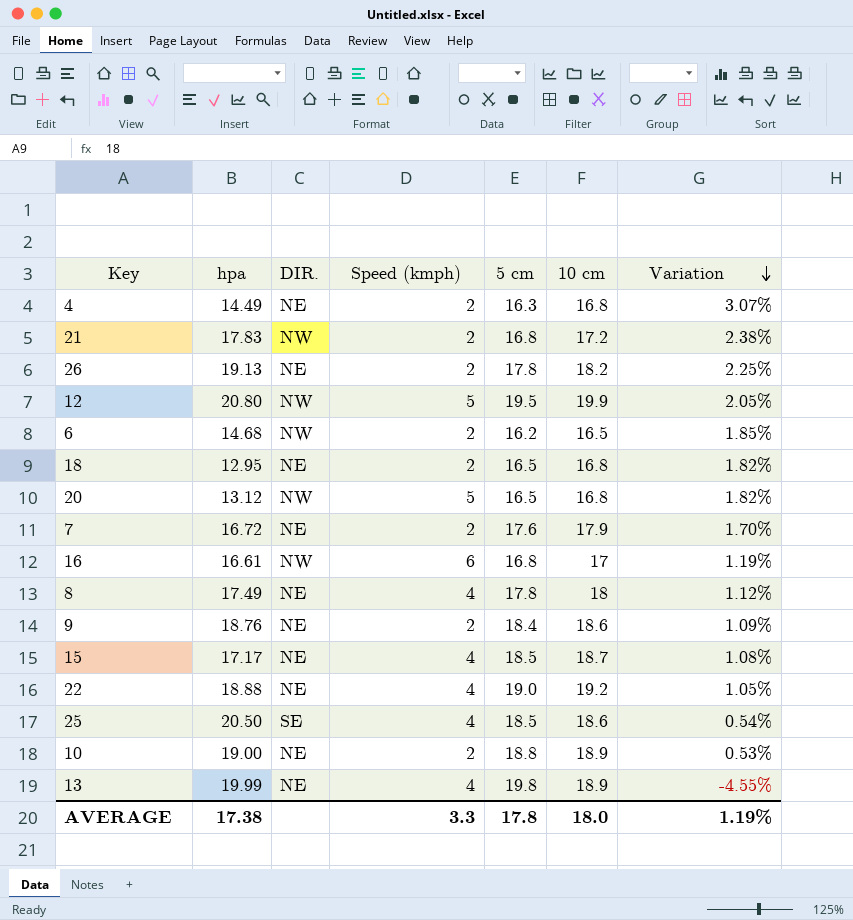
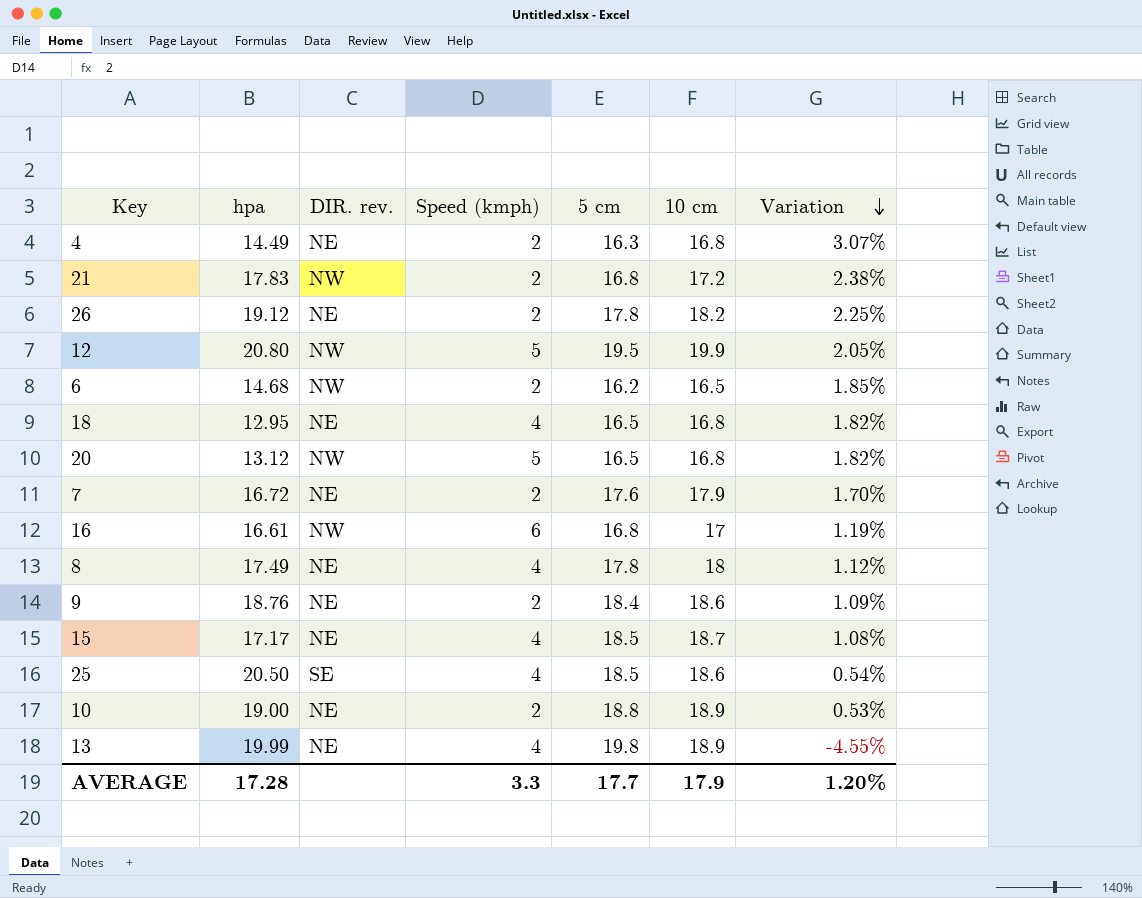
column name: DIR. -> DIR. rev.
row 22: 18.88 | NE | 4 | 19.0 | 19.2 | 1.05% -> none
26 | hpa: 19.13 -> 19.12
18 | Speed (kmph): 2 -> 4
AVERAGE | hpa: 17.38 -> 17.28
AVERAGE | 5 cm: 17.8 -> 17.7
AVERAGE | 10 cm: 18.0 -> 17.9
AVERAGE | Variation: 1.19% -> 1.20%

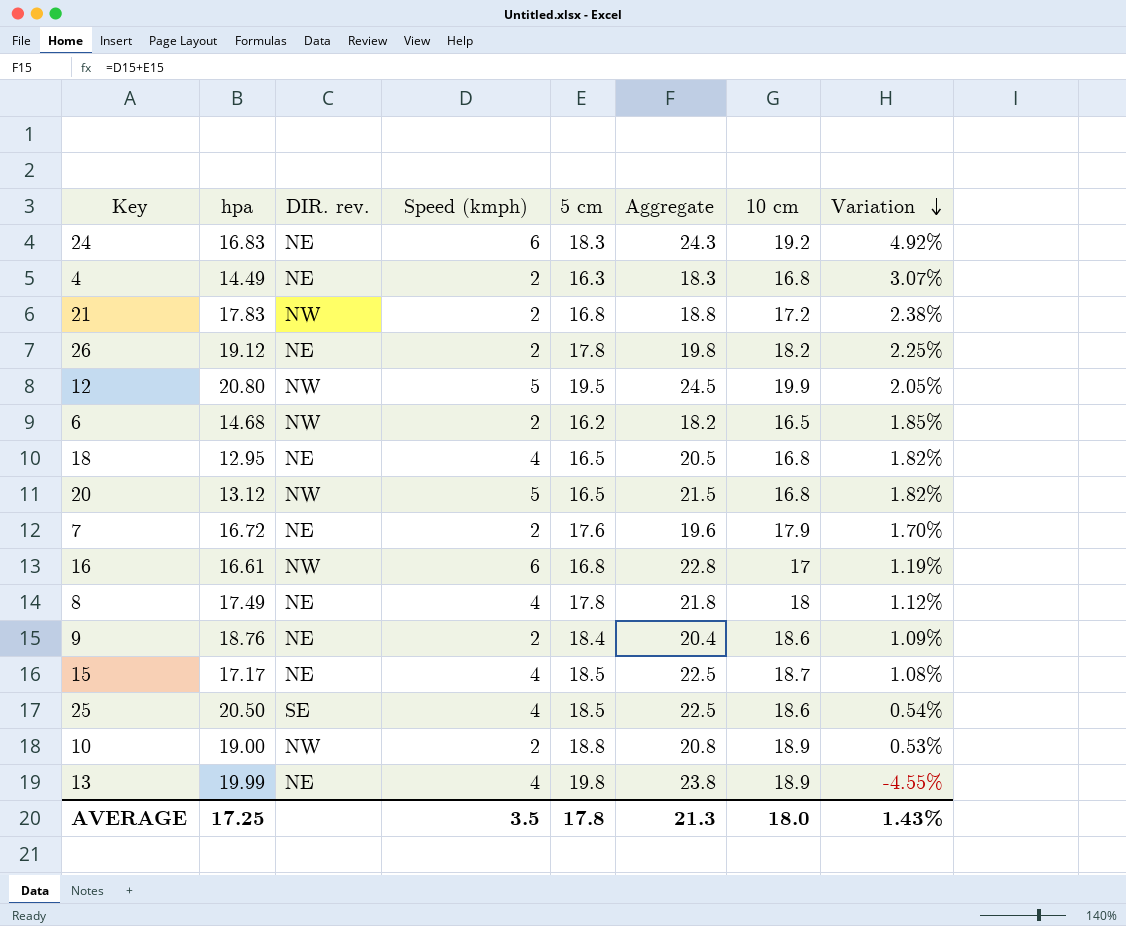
column Aggregate | formula: none -> [Speed (kmph)] + [5 cm]
row 24: none -> 16.83 | NE | 6 | 18.3 | 24.3 | 19.2 | 4.92%
10 | DIR. rev.: NE -> NW
AVERAGE | hpa: 17.28 -> 17.25
AVERAGE | Speed (kmph): 3.3 -> 3.5
AVERAGE | 5 cm: 17.7 -> 17.8
AVERAGE | 10 cm: 17.9 -> 18.0
AVERAGE | Variation: 1.20% -> 1.43%

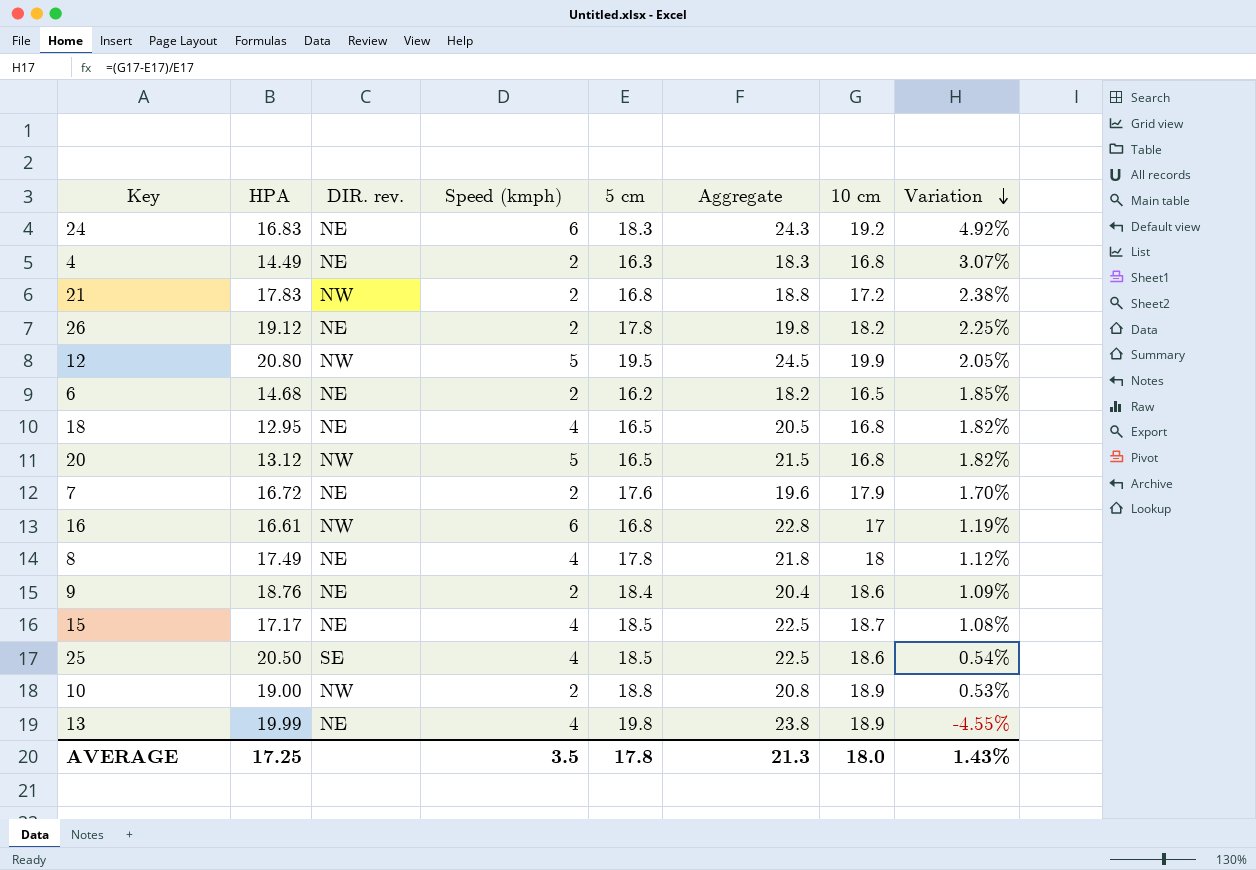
column name: hpa -> HPA
6 | DIR. rev.: NW -> NE

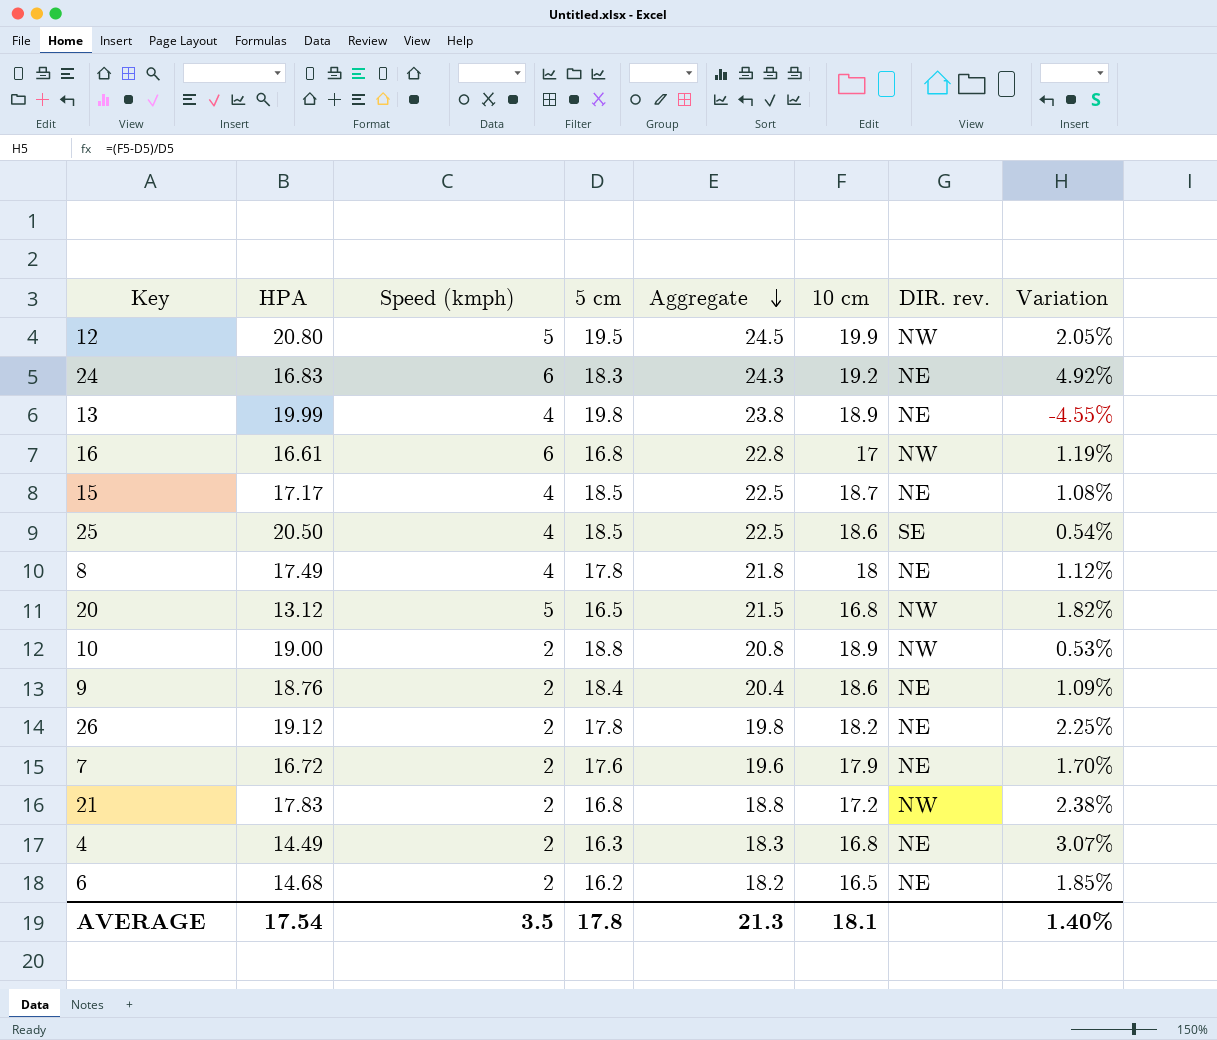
row order: Variation descending -> Aggregate descending
column DIR. rev. | position: 3 -> 7
row 18: 12.95 | NE | 4 | 16.5 | 20.5 | 16.8 | 1.82% -> none
AVERAGE | HPA: 17.25 -> 17.54
AVERAGE | 10 cm: 18.0 -> 18.1
AVERAGE | Variation: 1.43% -> 1.40%

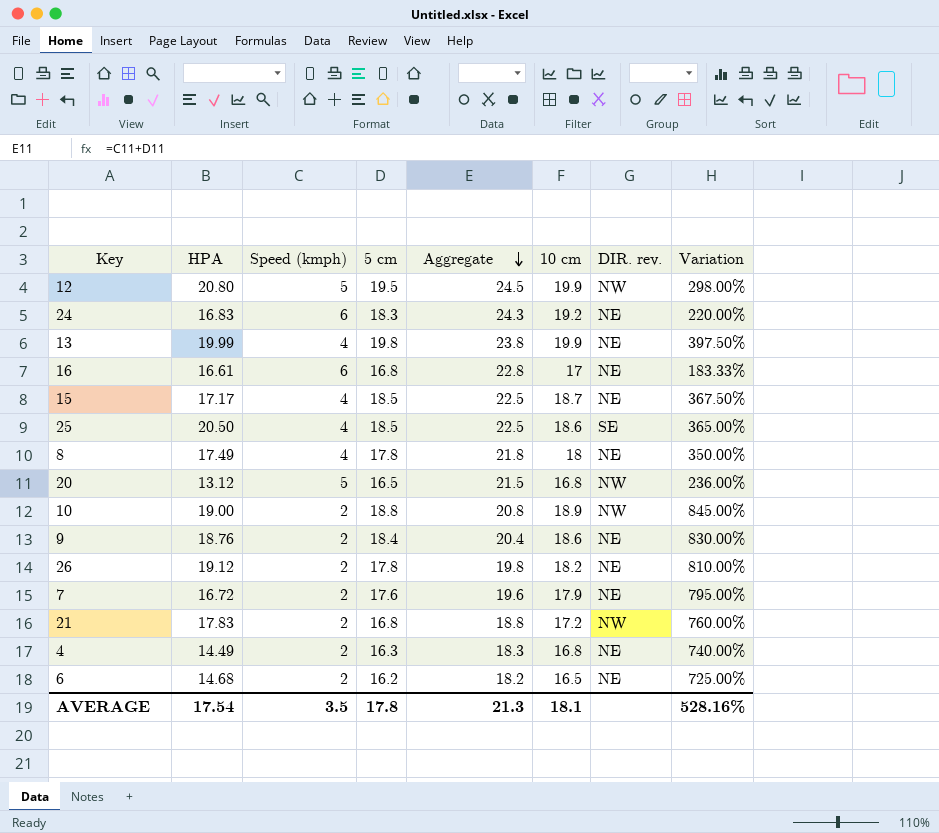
column Variation | formula: ([10 cm] - [5 cm]) / [5 cm] -> ([10 cm] - [Speed (kmph)]) / [Speed (kmph)]
13 | 10 cm: 18.9 -> 19.9
16 | DIR. rev.: NW -> NE
AVERAGE | Variation: 1.40% -> 528.16%

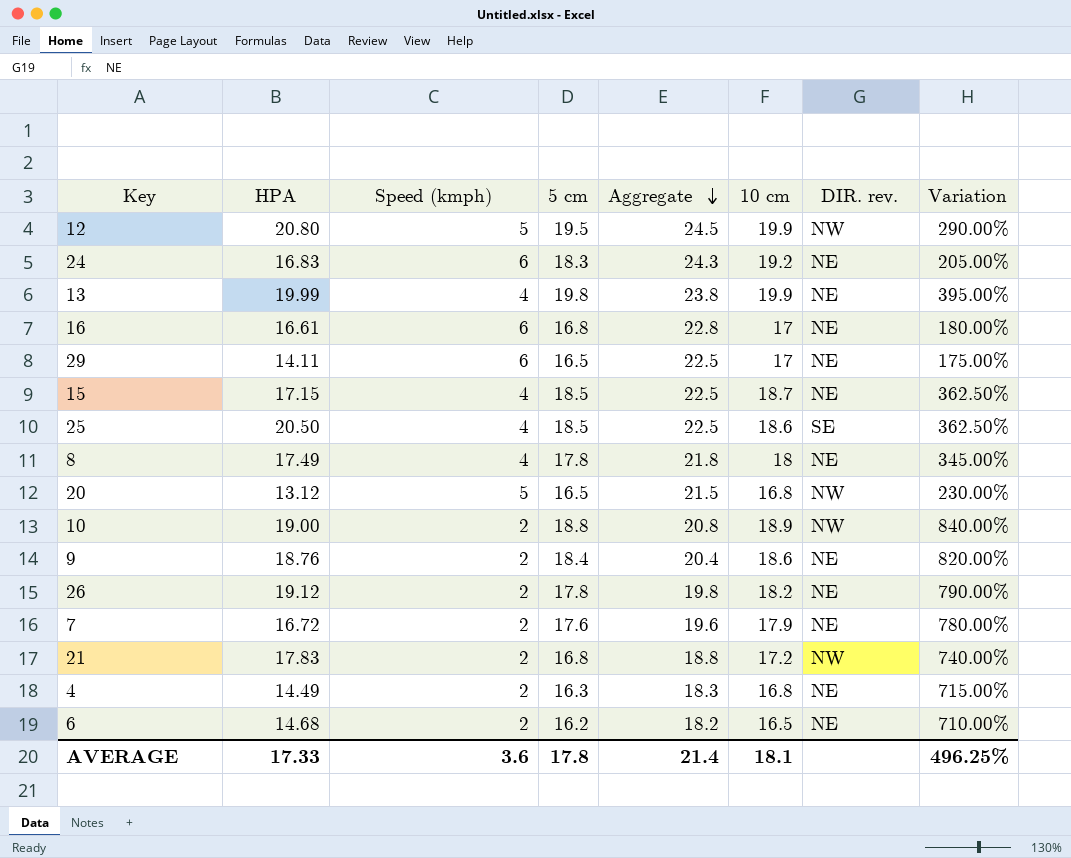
column Variation | formula: ([10 cm] - [Speed (kmph)]) / [Speed (kmph)] -> ([5 cm] - [Speed (kmph)]) / [Speed (kmph)]
row 29: none -> 14.11 | 6 | 16.5 | 22.5 | 17 | NE | 175.00%
15 | HPA: 17.17 -> 17.15
AVERAGE | HPA: 17.54 -> 17.33
AVERAGE | Speed (kmph): 3.5 -> 3.6
AVERAGE | Aggregate: 21.3 -> 21.4
AVERAGE | Variation: 528.16% -> 496.25%

